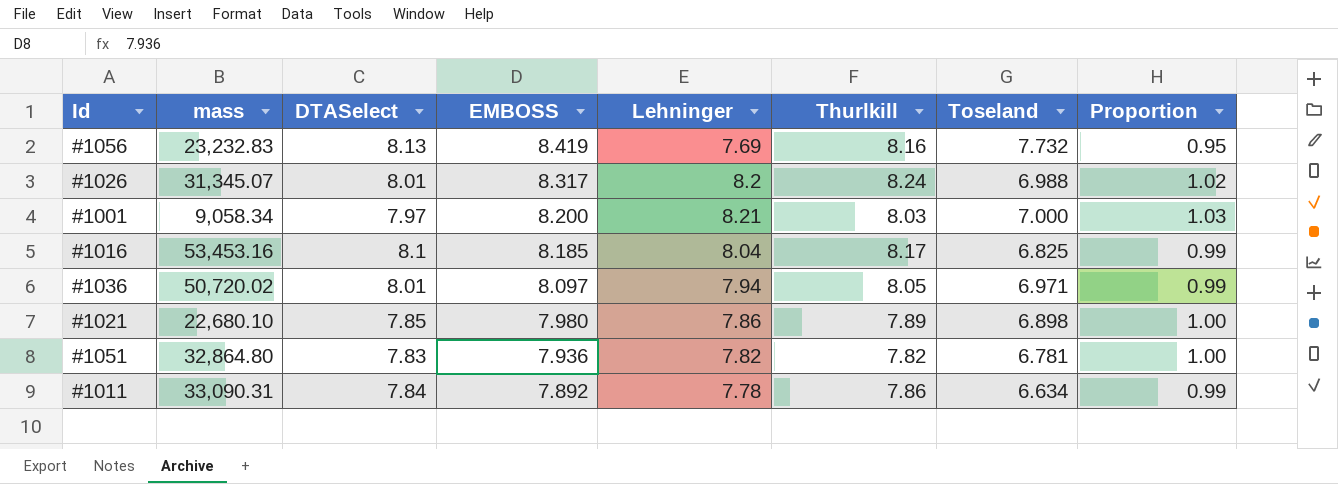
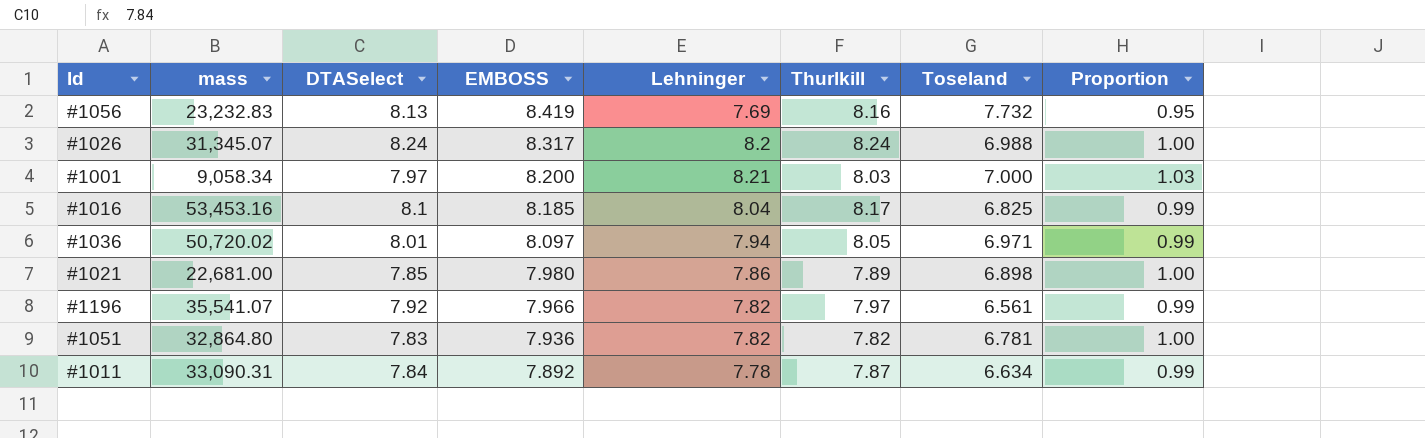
#1026 | DTASelect: 8.01 -> 8.24
#1026 | Proportion: 1.02 -> 1.00
#1021 | mass: 22,680.10 -> 22,681.00
row #1196: none -> 35,541.07 | 7.92 | 7.966 | 7.82 | 7.97 | 6.561 | 0.99
#1011 | Thurlkill: 7.86 -> 7.87

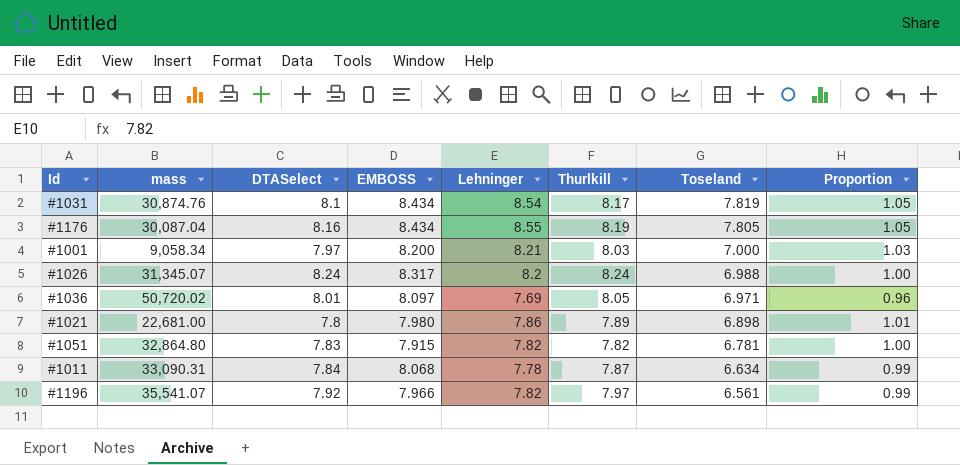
row order: EMBOSS descending -> Toseland descending
row #1056: 23,232.83 | 8.13 | 8.419 | 7.69 | 8.16 | 7.732 | 0.95 -> none
row #1016: 53,453.16 | 8.1 | 8.185 | 8.04 | 8.17 | 6.825 | 0.99 -> none
row #1031: none -> 30,874.76 | 8.1 | 8.434 | 8.54 | 8.17 | 7.819 | 1.05
row #1176: none -> 30,087.04 | 8.16 | 8.434 | 8.55 | 8.19 | 7.805 | 1.05
#1036 | Lehninger: 7.94 -> 7.69
#1036 | Proportion: 0.99 -> 0.96
#1021 | DTASelect: 7.85 -> 7.8
#1021 | Proportion: 1.00 -> 1.01
#1051 | EMBOSS: 7.936 -> 7.915
#1011 | EMBOSS: 7.892 -> 8.068

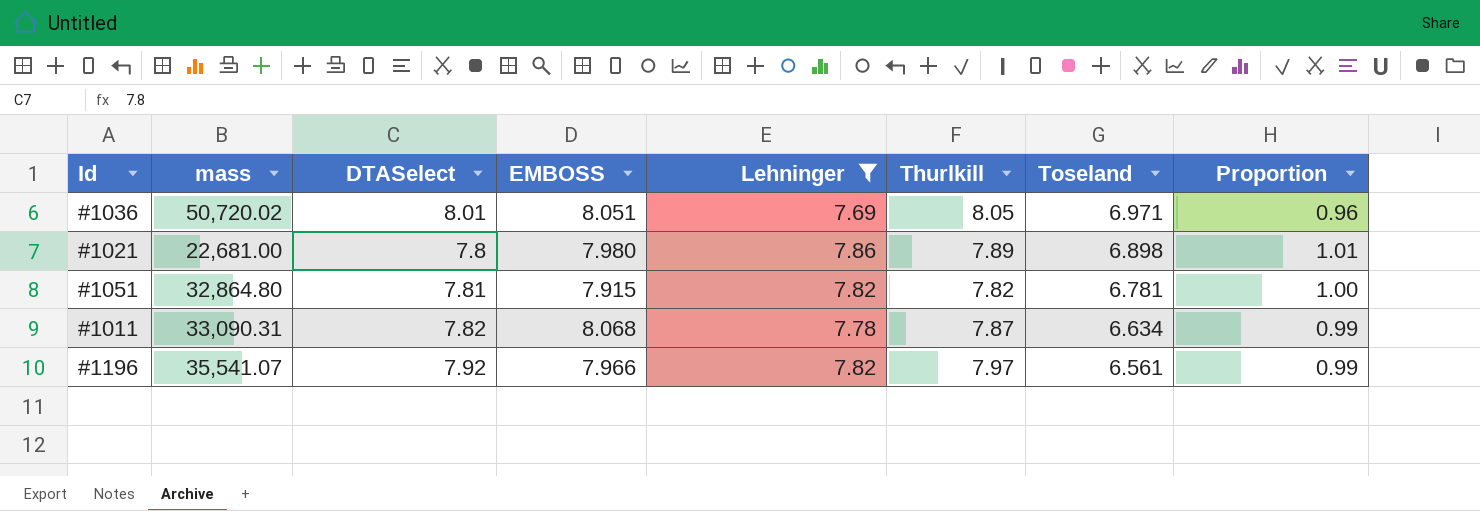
filter: none -> Lehninger <= 7.86
#1036 | EMBOSS: 8.097 -> 8.051
#1051 | DTASelect: 7.83 -> 7.81
#1011 | DTASelect: 7.84 -> 7.82

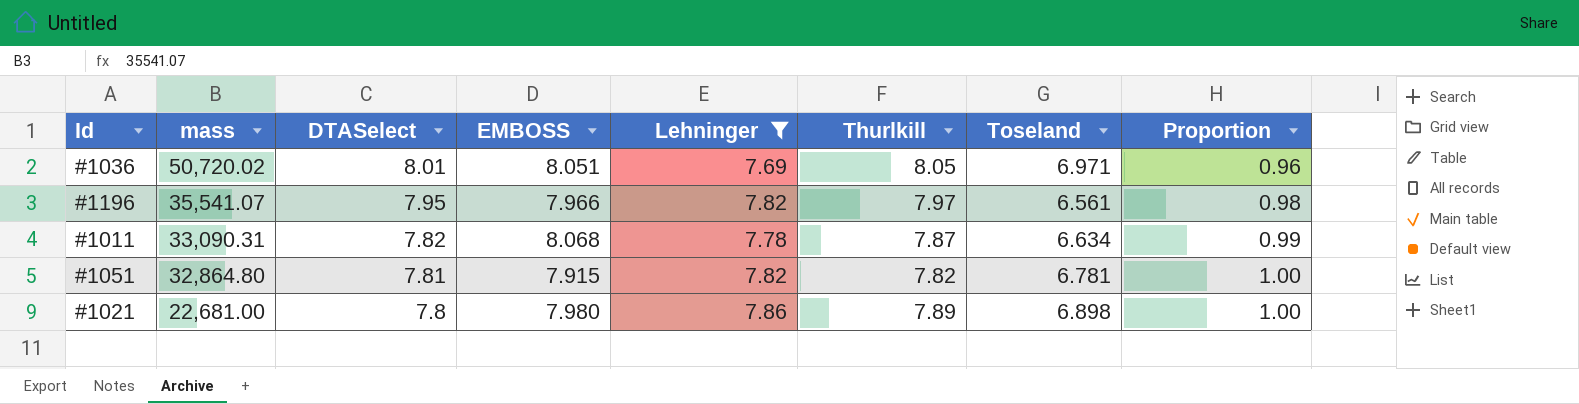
row order: Toseland descending -> mass descending
column Proportion | formula: [Lehninger] / [DTASelect] -> [Lehninger] / [Thurlkill]
#1196 | DTASelect: 7.92 -> 7.95

